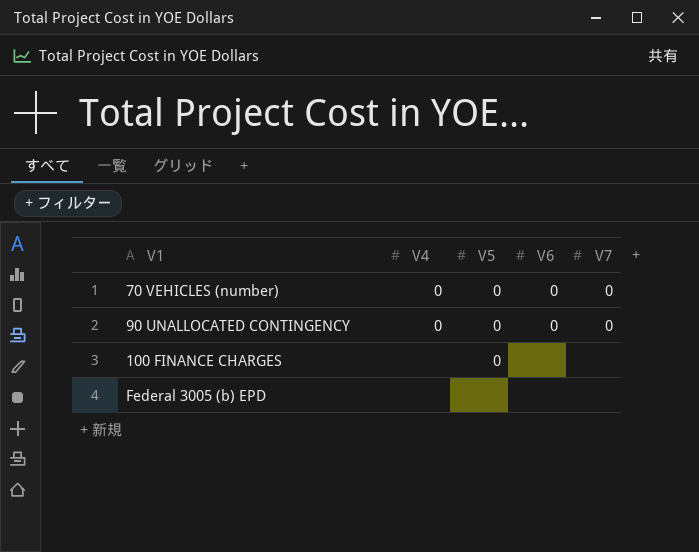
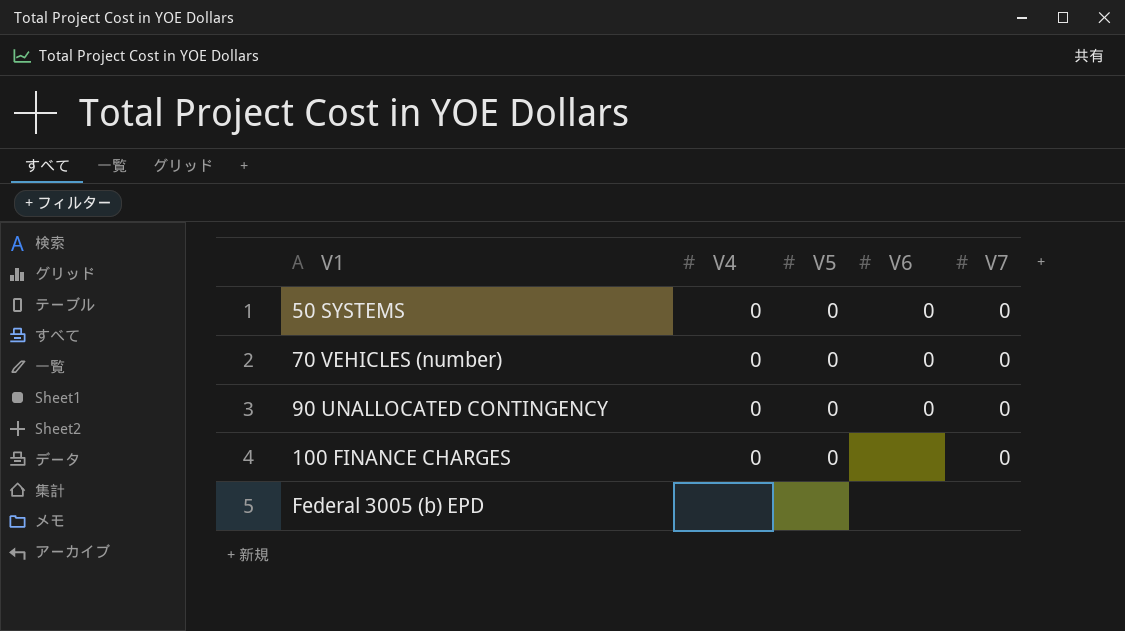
row 50 SYSTEMS: none -> 0 | 0 | 0 | 0
100 FINANCE CHARGES | V4: none -> 0
100 FINANCE CHARGES | V7: none -> 0

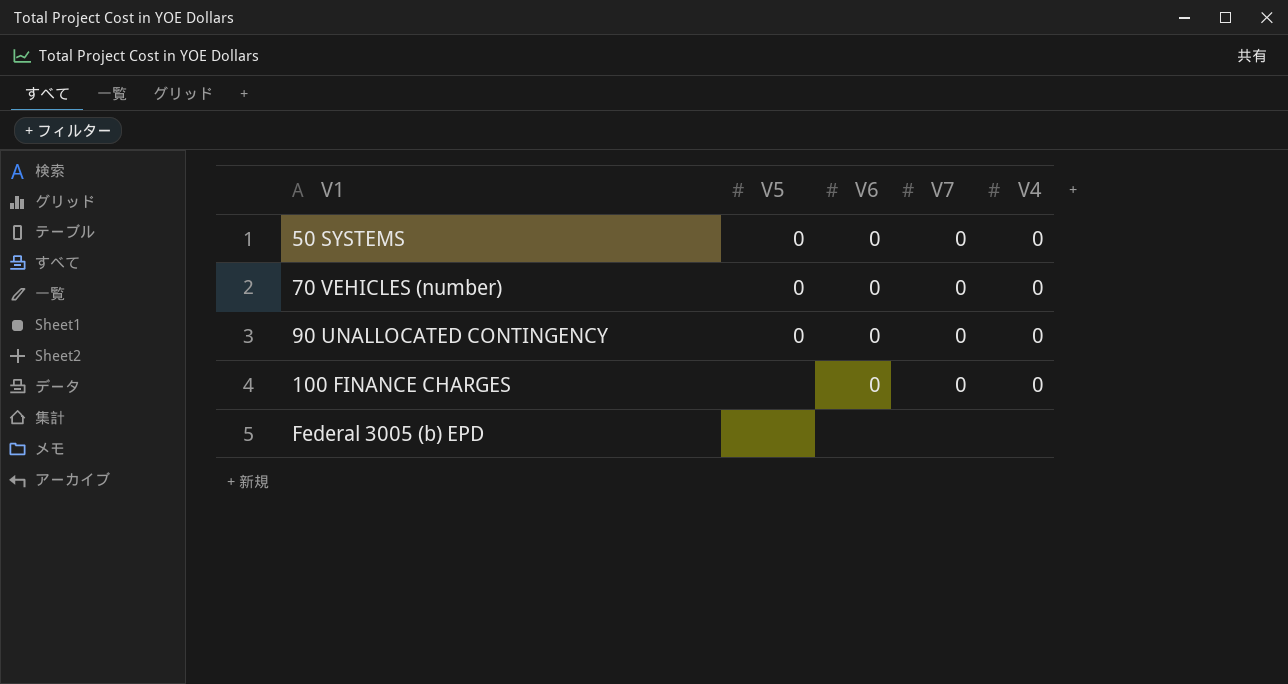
column V4 | position: 2 -> 5
100 FINANCE CHARGES | V5: 0 -> none
100 FINANCE CHARGES | V6: none -> 0

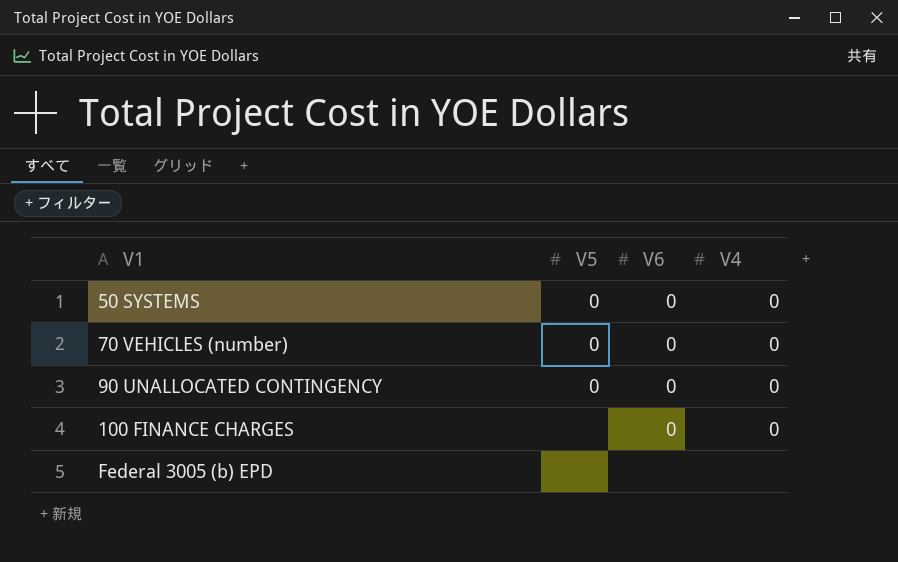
column V7 | position: 4 -> none

